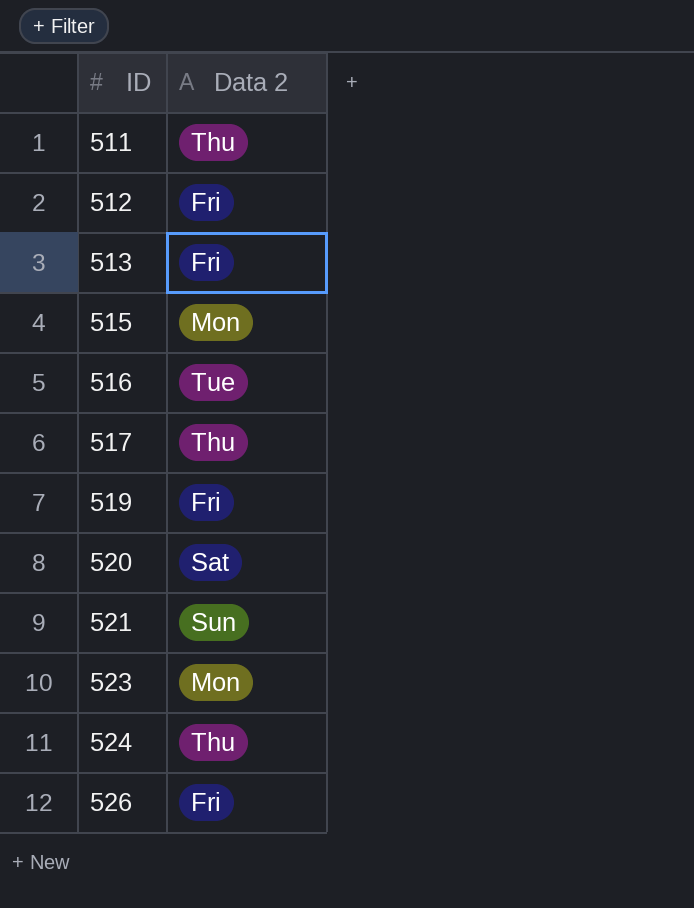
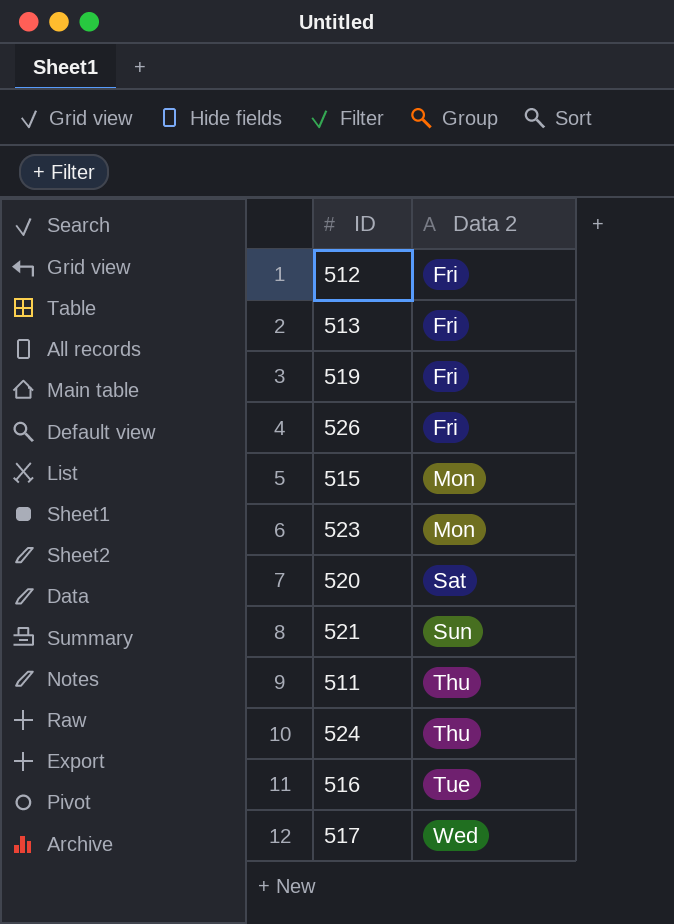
row order: ID ascending -> Data 2 ascending
517 | Data 2: Thu -> Wed

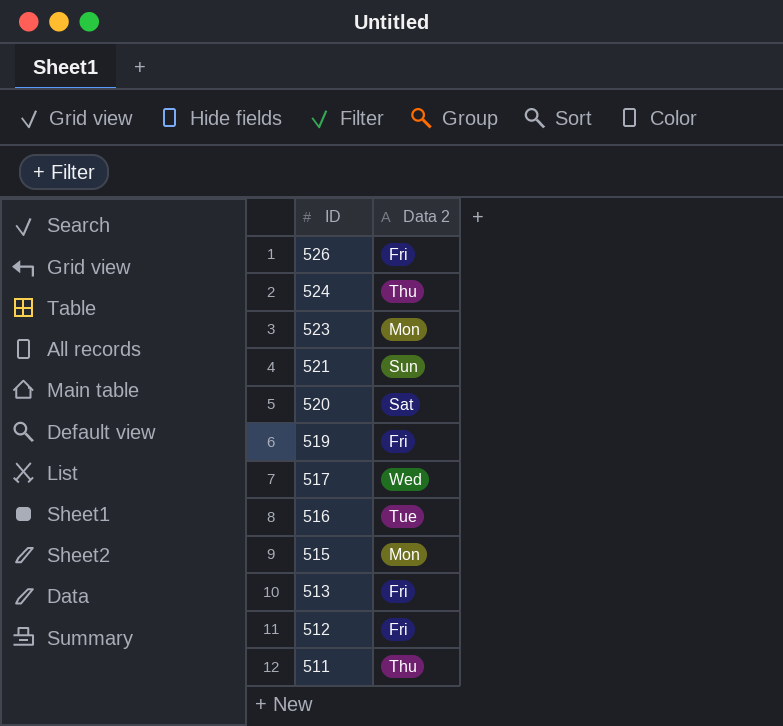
row order: Data 2 ascending -> ID descending

